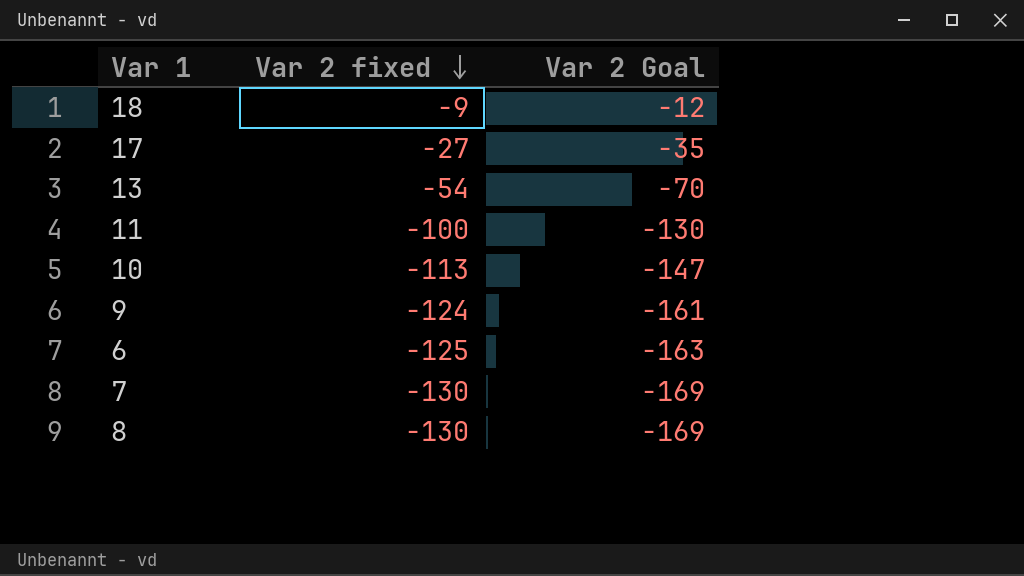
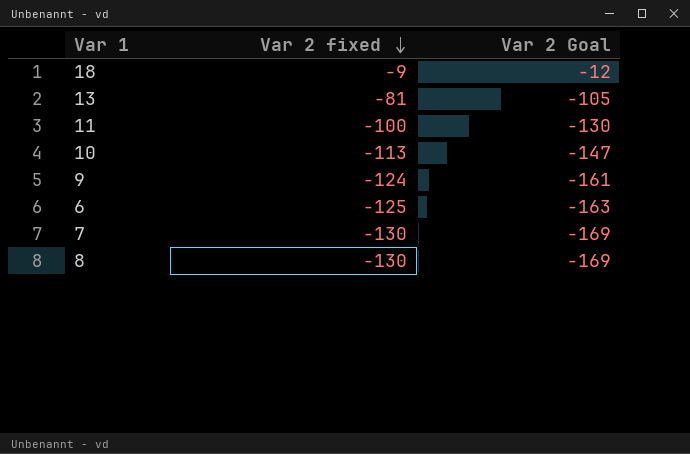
row 17: -27 | -35 -> none
13 | Var 2 fixed: -54 -> -81
13 | Var 2 Goal: -70 -> -105

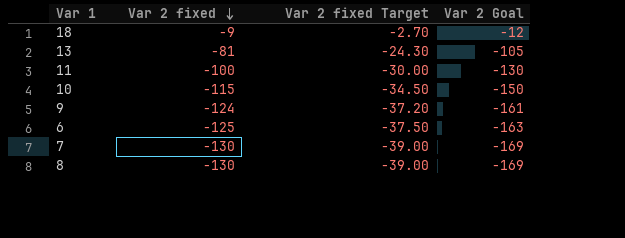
column Var 2 fixed Target | formula: none -> [Var 2 fixed] * 0.3
10 | Var 2 fixed: -113 -> -115
10 | Var 2 Goal: -147 -> -150

